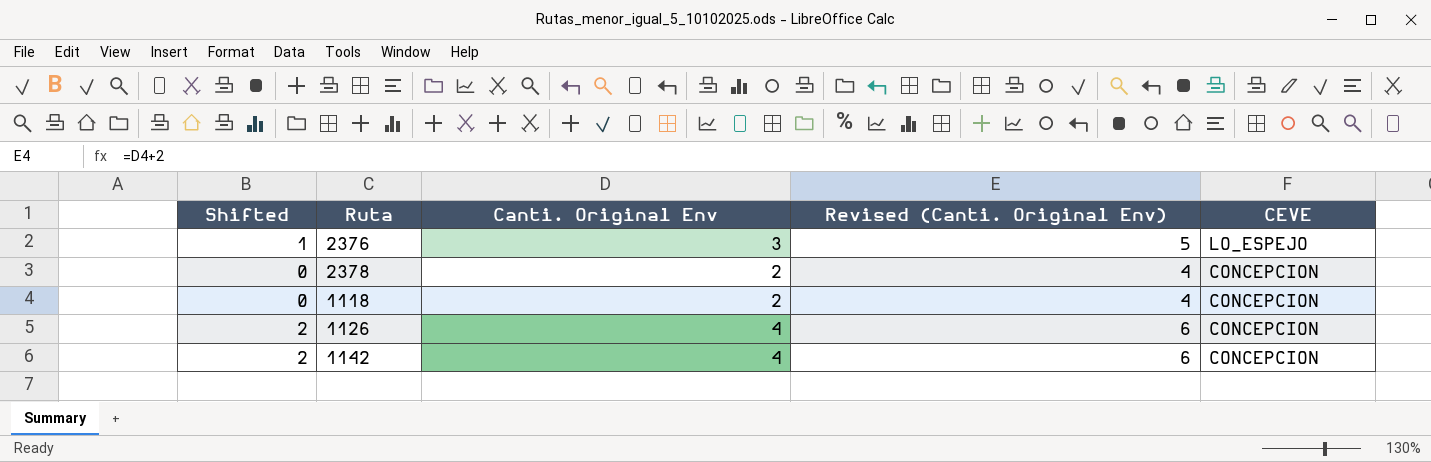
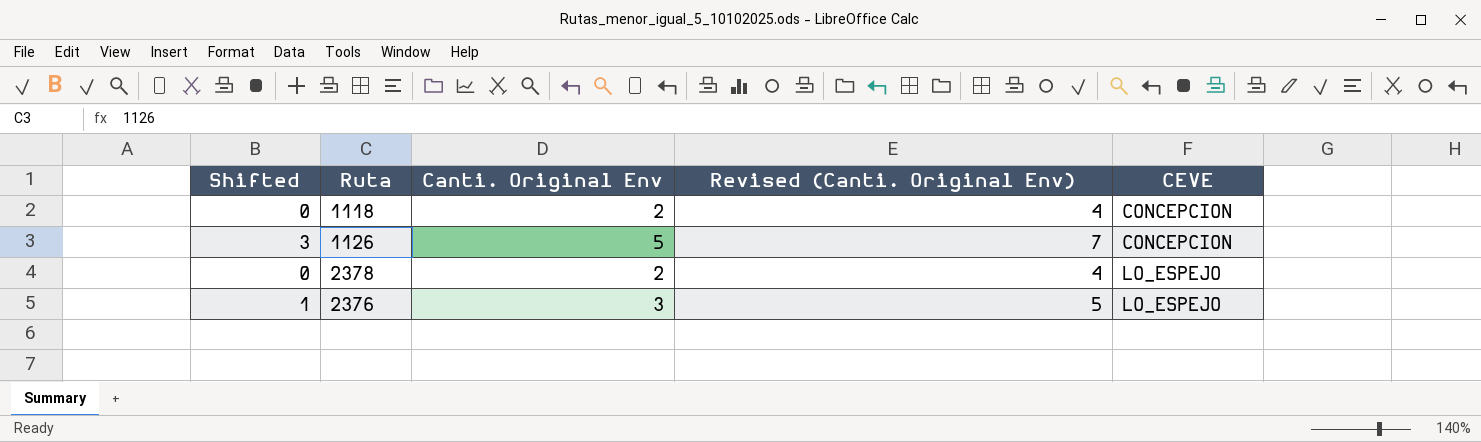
row order: CEVE descending -> CEVE ascending
row 1142: 2 | 4 | 6 | CONCEPCION -> none
1126 | Shifted: 2 -> 3
1126 | Canti. Original Env: 4 -> 5
1126 | Revised (Canti. Original Env): 6 -> 7
2378 | CEVE: CONCEPCION -> LO_ESPEJO

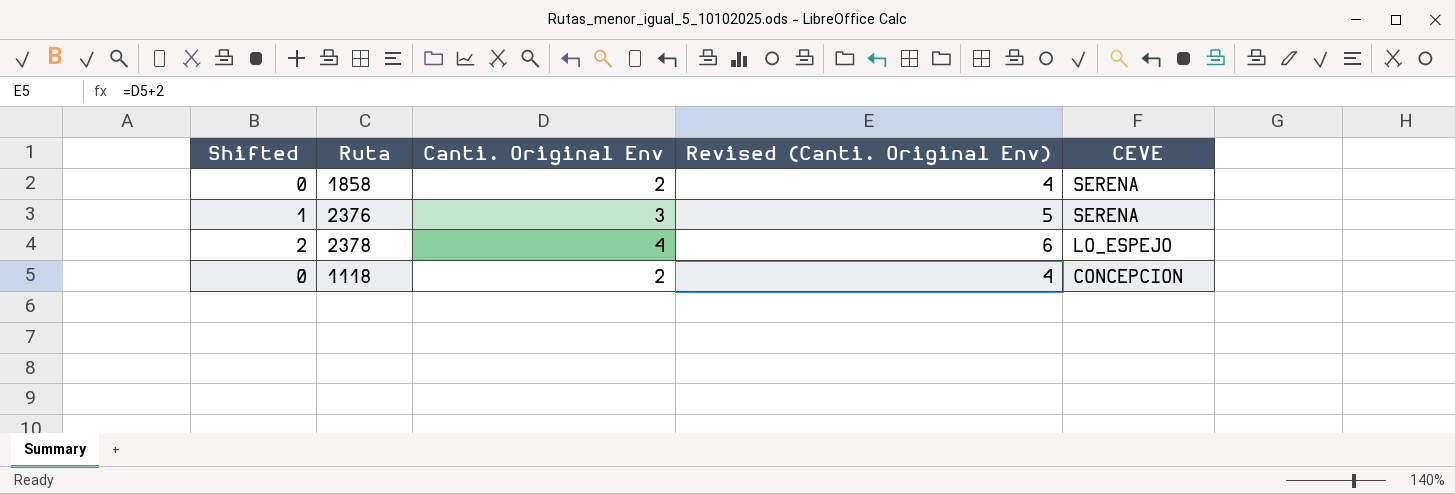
row order: CEVE ascending -> CEVE descending
row 1126: 3 | 5 | 7 | CONCEPCION -> none
row 1858: none -> 0 | 2 | 4 | SERENA
2376 | CEVE: LO_ESPEJO -> SERENA
2378 | Shifted: 0 -> 2
2378 | Canti. Original Env: 2 -> 4
2378 | Revised (Canti. Original Env): 4 -> 6

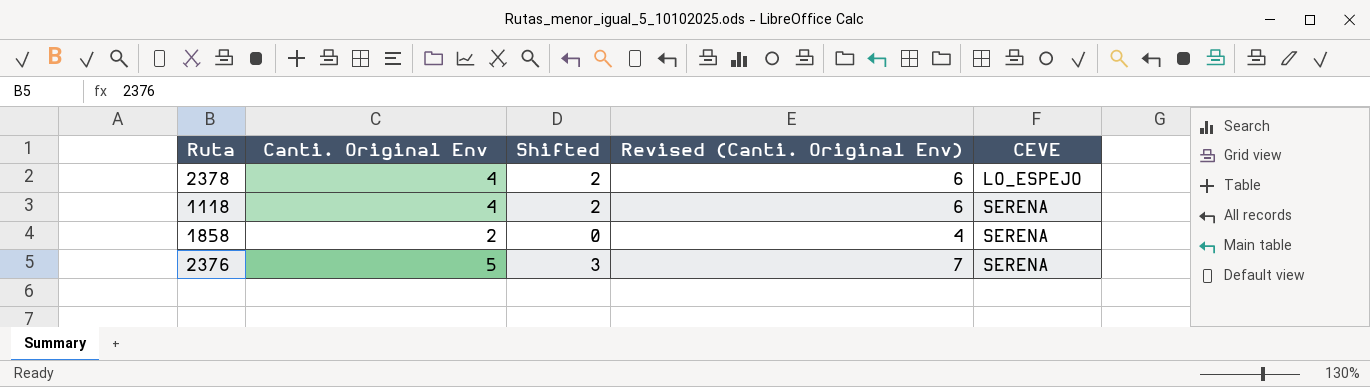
row order: CEVE descending -> CEVE ascending
column Shifted | position: 1 -> 3
1118 | Canti. Original Env: 2 -> 4
1118 | Shifted: 0 -> 2
1118 | Revised (Canti. Original Env): 4 -> 6
1118 | CEVE: CONCEPCION -> SERENA
2376 | Canti. Original Env: 3 -> 5
2376 | Shifted: 1 -> 3
2376 | Revised (Canti. Original Env): 5 -> 7

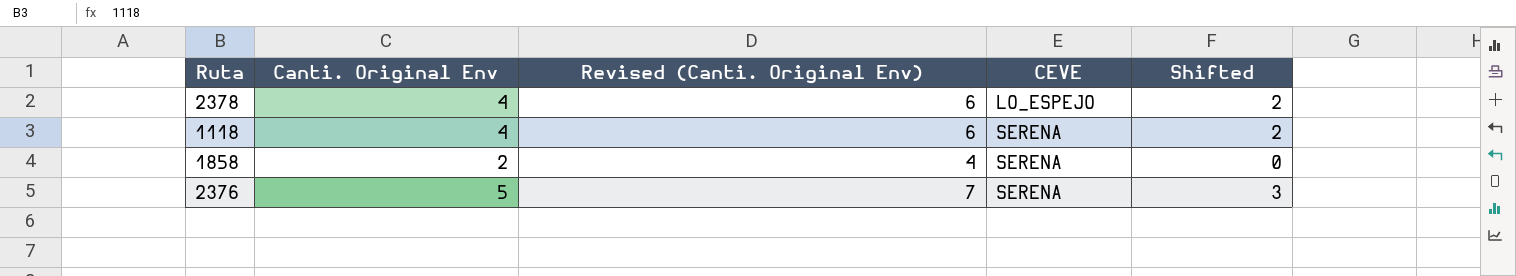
column Shifted | position: 3 -> 5

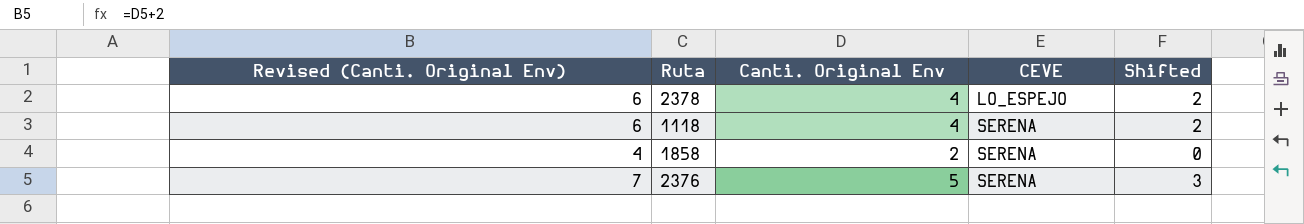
column Revised (Canti. Original Env) | position: 3 -> 1

